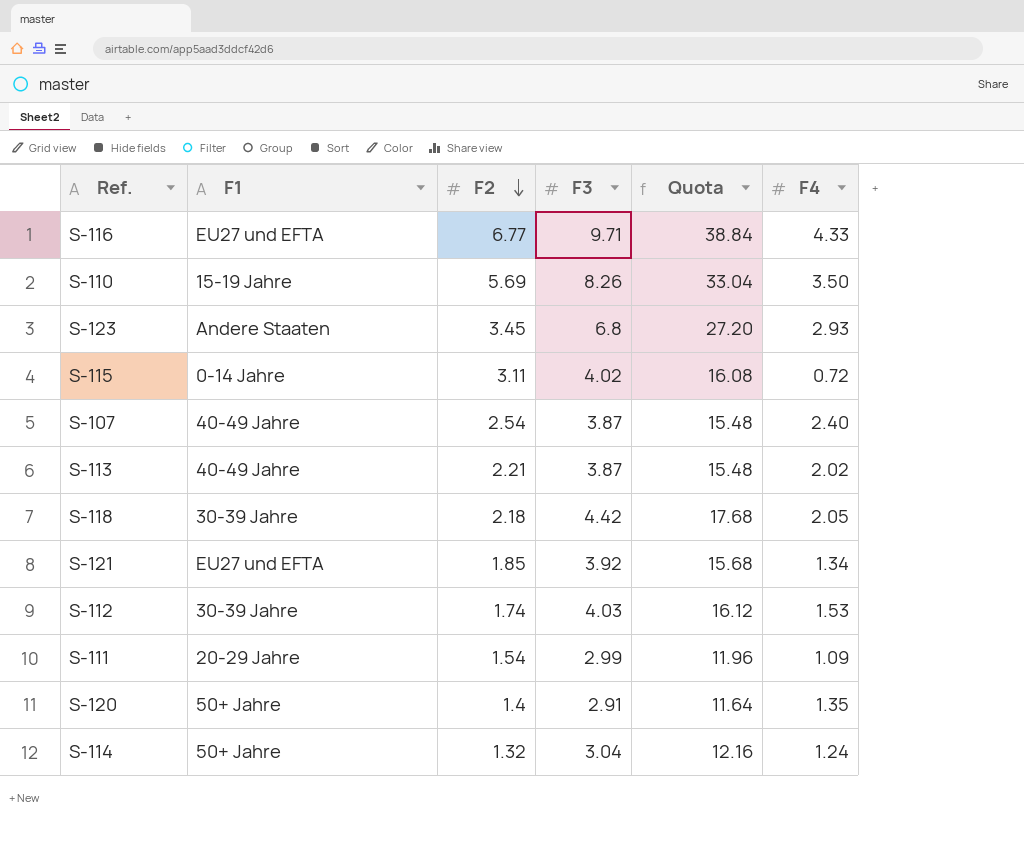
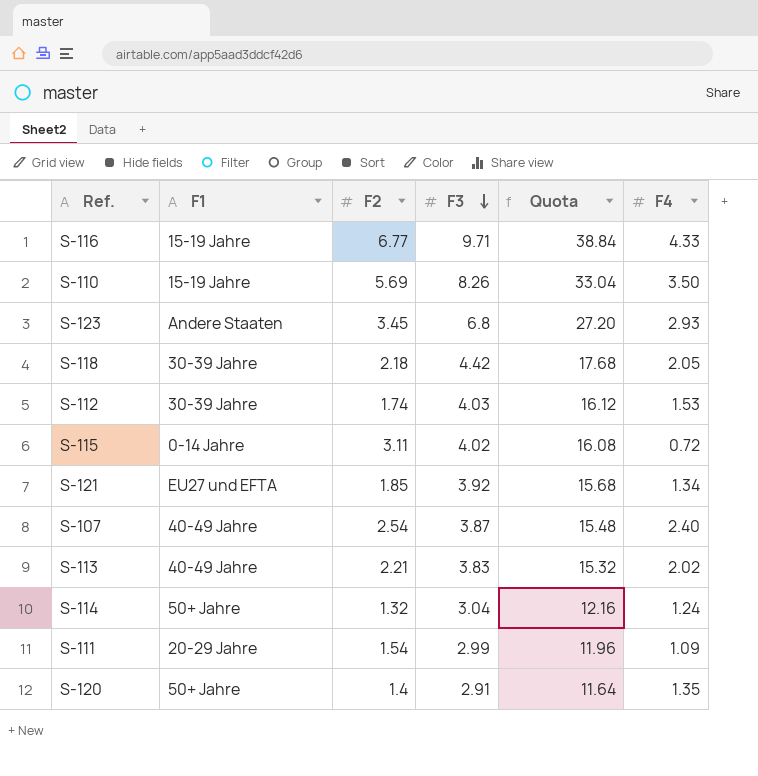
row order: F2 descending -> F3 descending
S-116 | F1: EU27 und EFTA -> 15-19 Jahre
S-113 | F3: 3.87 -> 3.83
S-113 | Quota: 15.48 -> 15.32

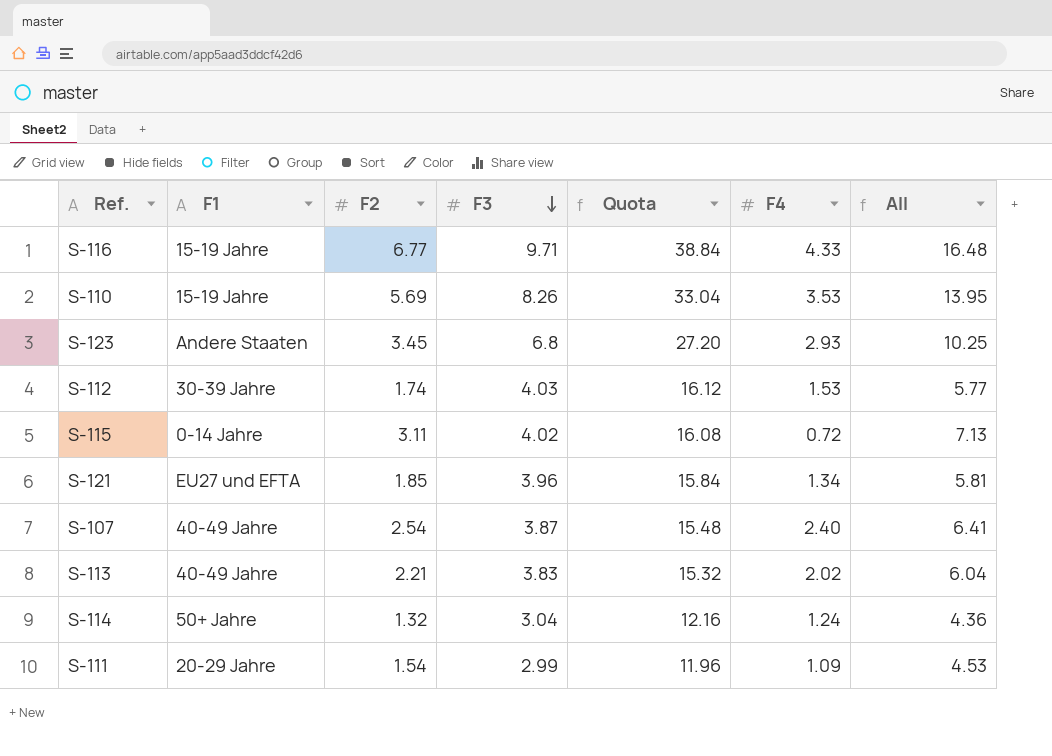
column All | formula: none -> [F2] + [F3]
row S-118: 30-39 Jahre | 2.18 | 4.42 | 17.68 | 2.05 -> none
row S-120: 50+ Jahre | 1.4 | 2.91 | 11.64 | 1.35 -> none
S-110 | F4: 3.50 -> 3.53
S-121 | F3: 3.92 -> 3.96
S-121 | Quota: 15.68 -> 15.84

